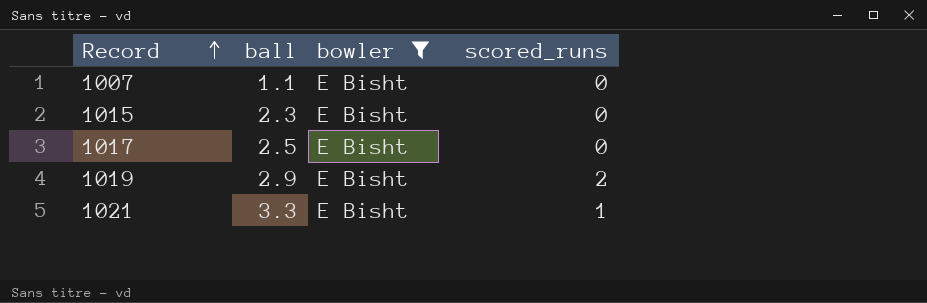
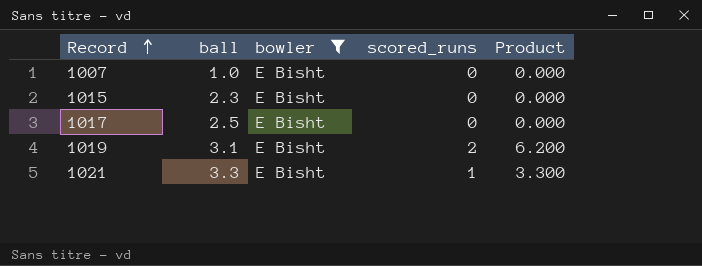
column Product | formula: none -> [ball] * [scored_runs]
1007 | ball: 1.1 -> 1.0
1019 | ball: 2.9 -> 3.1

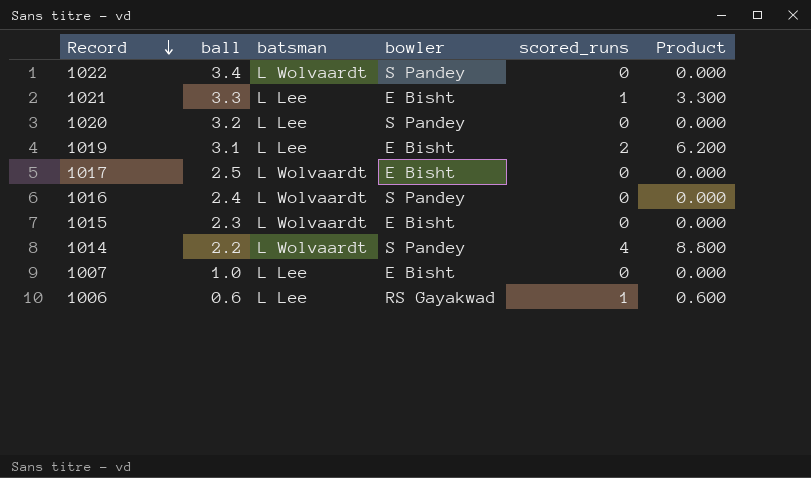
filter: bowler = E Bisht -> none
row order: Record ascending -> Record descending
column batsman | position: none -> 3

